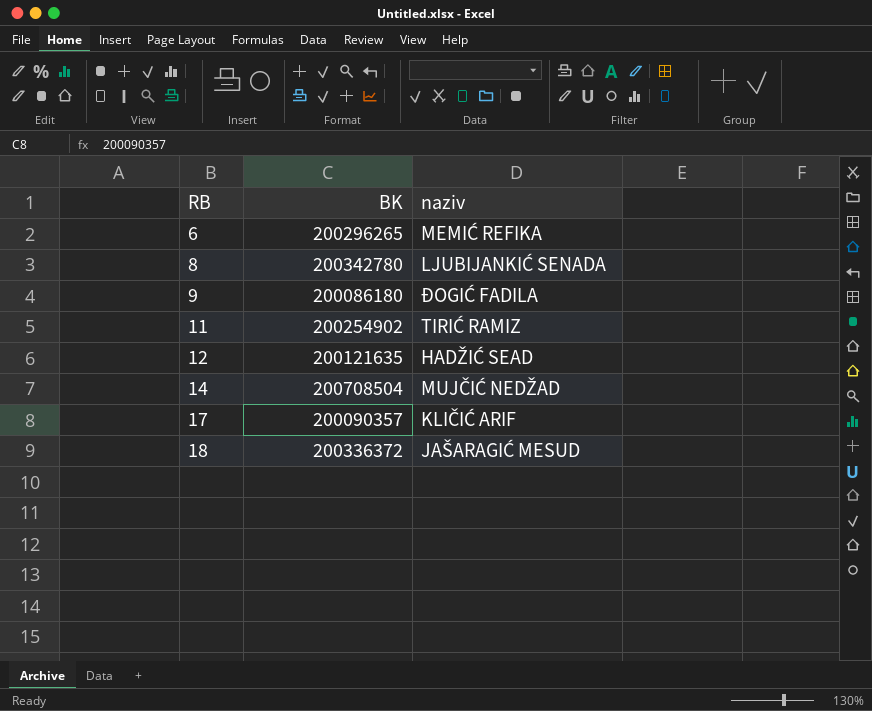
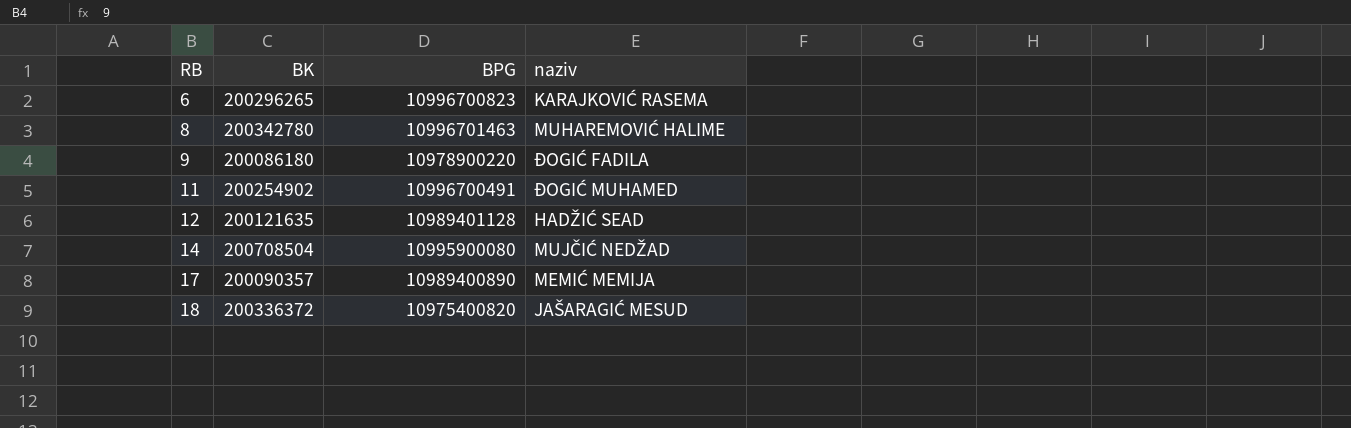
column BPG | position: none -> 3
6 | naziv: MEMIĆ REFIKA -> KARAJKOVIĆ RASEMA
8 | naziv: LJUBIJANKIĆ SENADA -> MUHAREMOVIĆ HALIME
11 | naziv: TIRIĆ RAMIZ -> ĐOGIĆ MUHAMED
17 | naziv: KLIČIĆ ARIF -> MEMIĆ MEMIJA

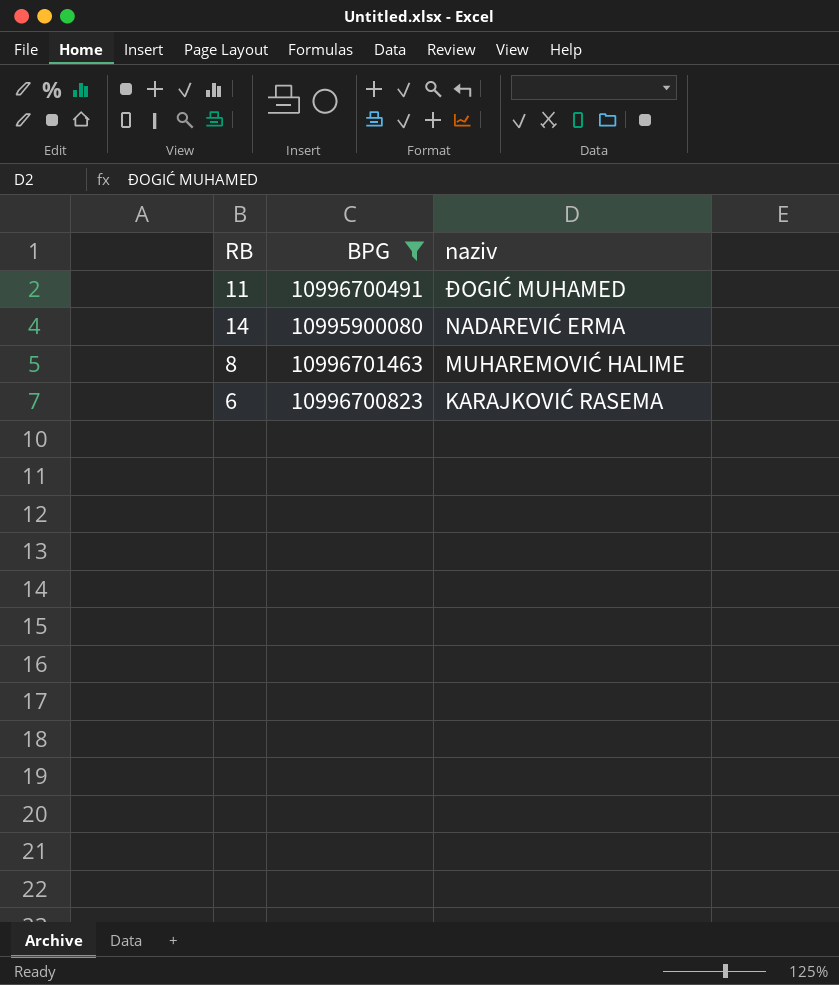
filter: none -> BPG >= 10995900080
row order: RB ascending -> naziv descending
column BK | position: 2 -> none
14 | naziv: MUJČIĆ NEDŽAD -> NADAREVIĆ ERMA

